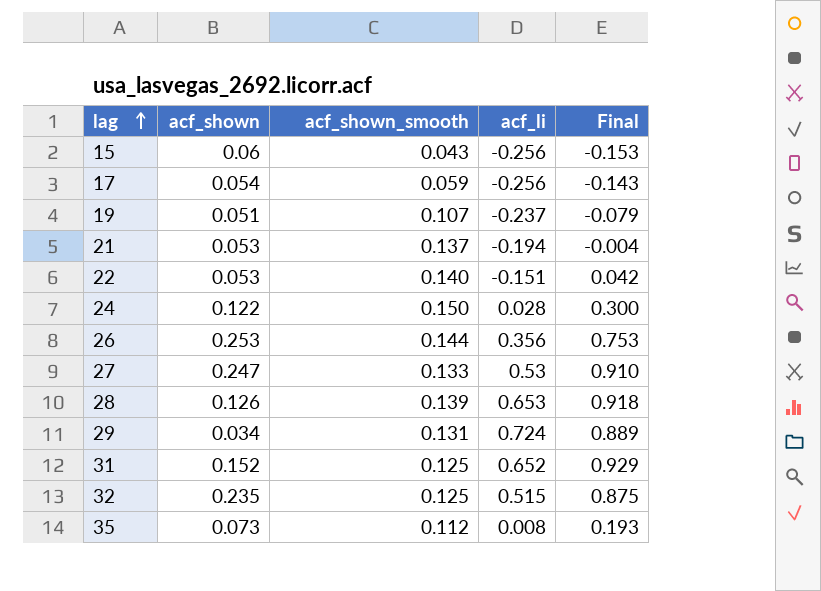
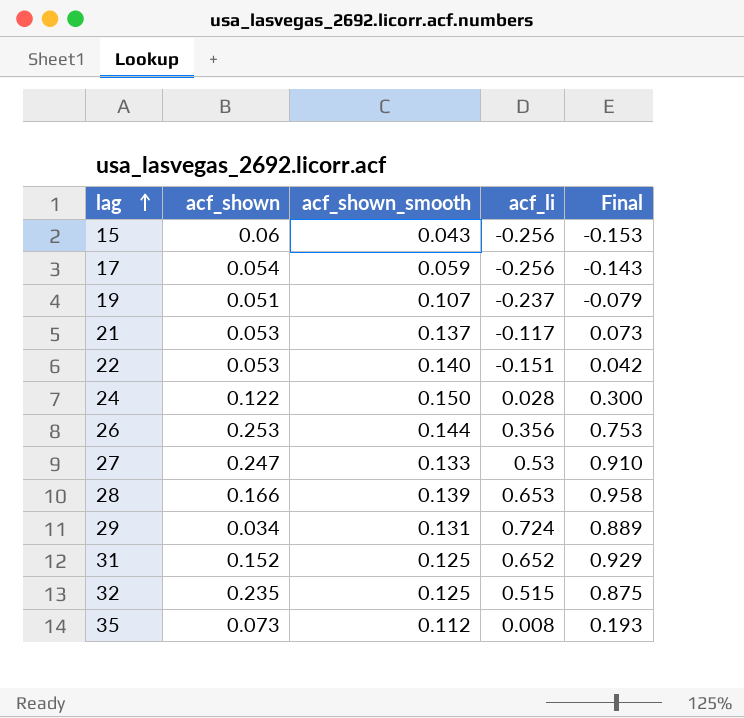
21 | acf_li: -0.194 -> -0.117
21 | Final: -0.004 -> 0.073
28 | acf_shown: 0.126 -> 0.166
28 | Final: 0.918 -> 0.958

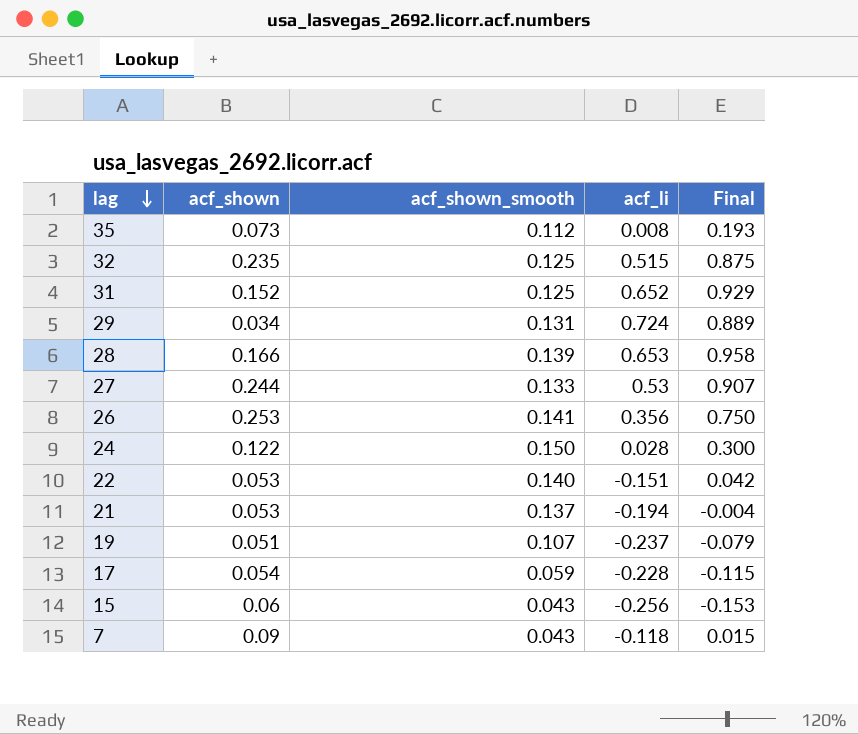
row order: lag ascending -> lag descending
27 | acf_shown: 0.247 -> 0.244
27 | Final: 0.910 -> 0.907
26 | acf_shown_smooth: 0.144 -> 0.141
26 | Final: 0.753 -> 0.750
21 | acf_li: -0.117 -> -0.194
21 | Final: 0.073 -> -0.004
17 | acf_li: -0.256 -> -0.228
17 | Final: -0.143 -> -0.115
row 7: none -> 0.09 | 0.043 | -0.118 | 0.015

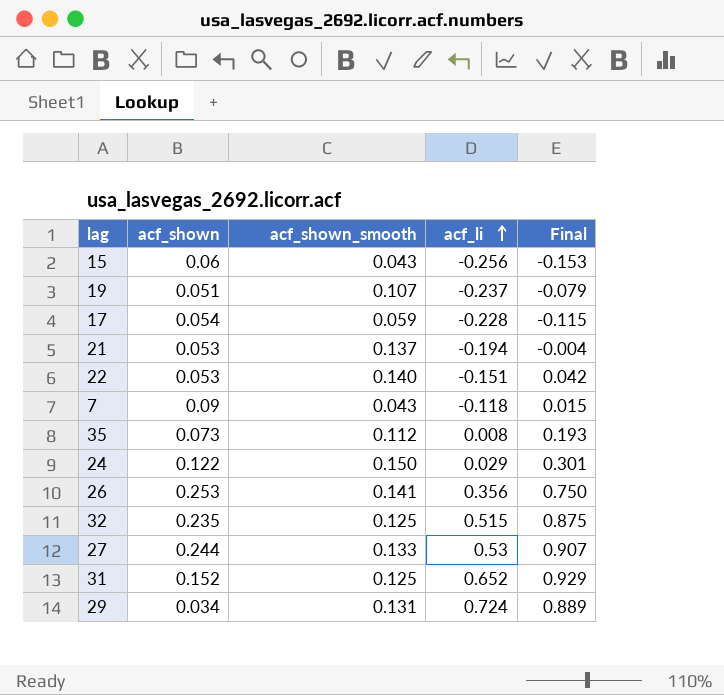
row order: lag descending -> acf_li ascending
row 28: 0.166 | 0.139 | 0.653 | 0.958 -> none
24 | acf_li: 0.028 -> 0.029
24 | Final: 0.300 -> 0.301

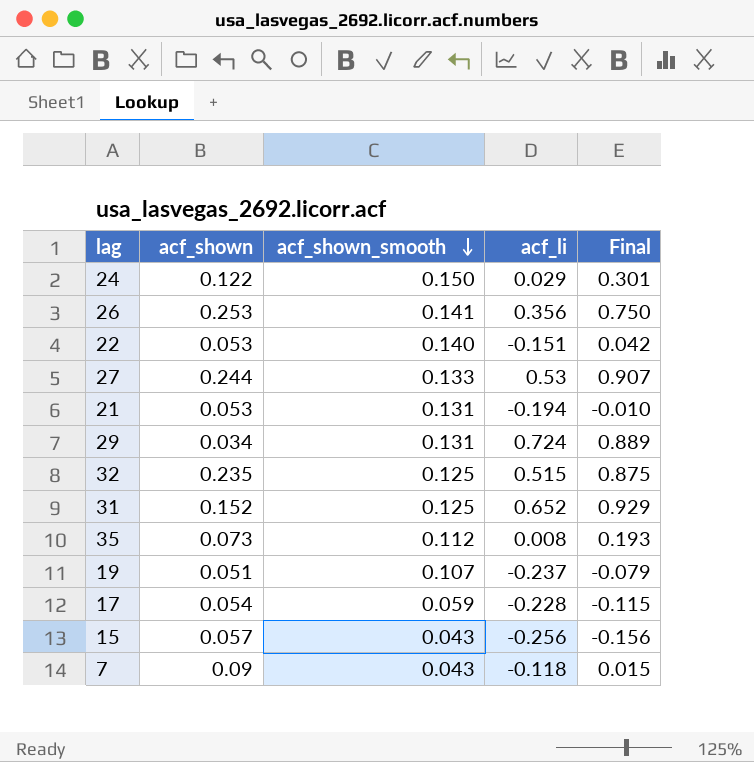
row order: acf_li ascending -> acf_shown_smooth descending
21 | acf_shown_smooth: 0.137 -> 0.131
21 | Final: -0.004 -> -0.010
15 | acf_shown: 0.06 -> 0.057
15 | Final: -0.153 -> -0.156

